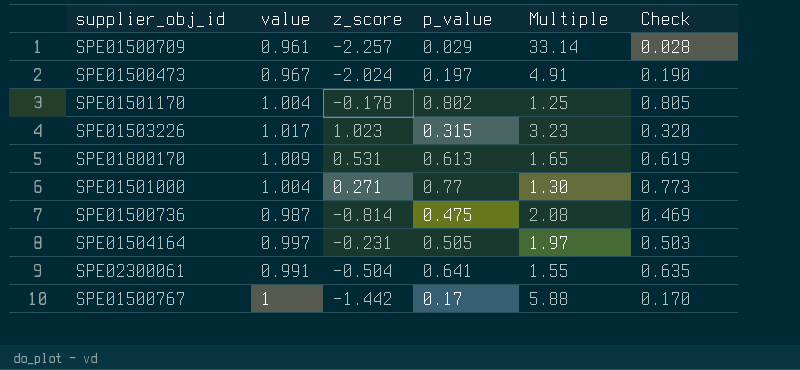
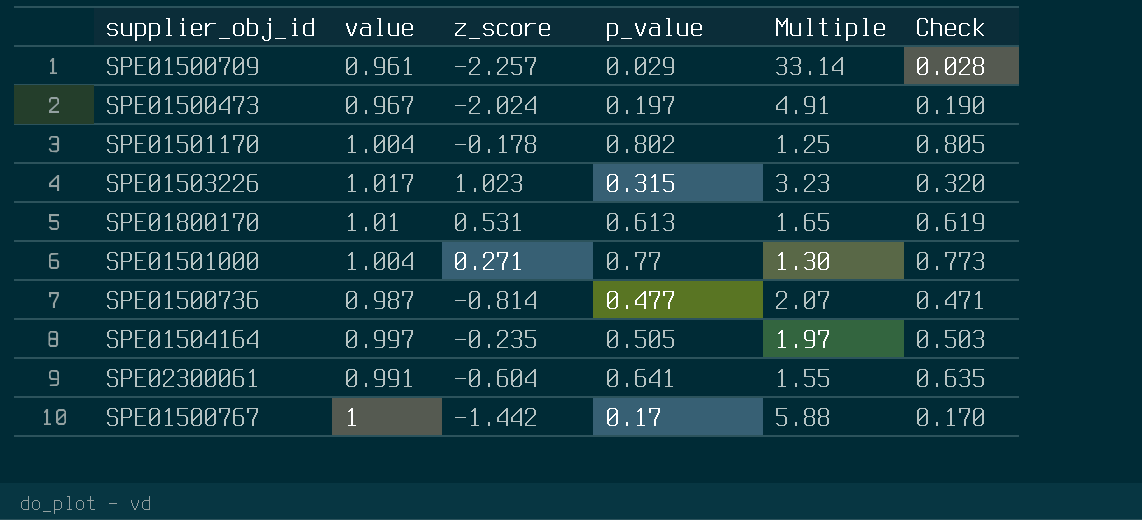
SPE01800170 | value: 1.009 -> 1.01
SPE01500736 | p_value: 0.475 -> 0.477
SPE01500736 | Multiple: 2.08 -> 2.07
SPE01500736 | Check: 0.469 -> 0.471
SPE01504164 | z_score: -0.231 -> -0.235
SPE02300061 | z_score: -0.504 -> -0.604

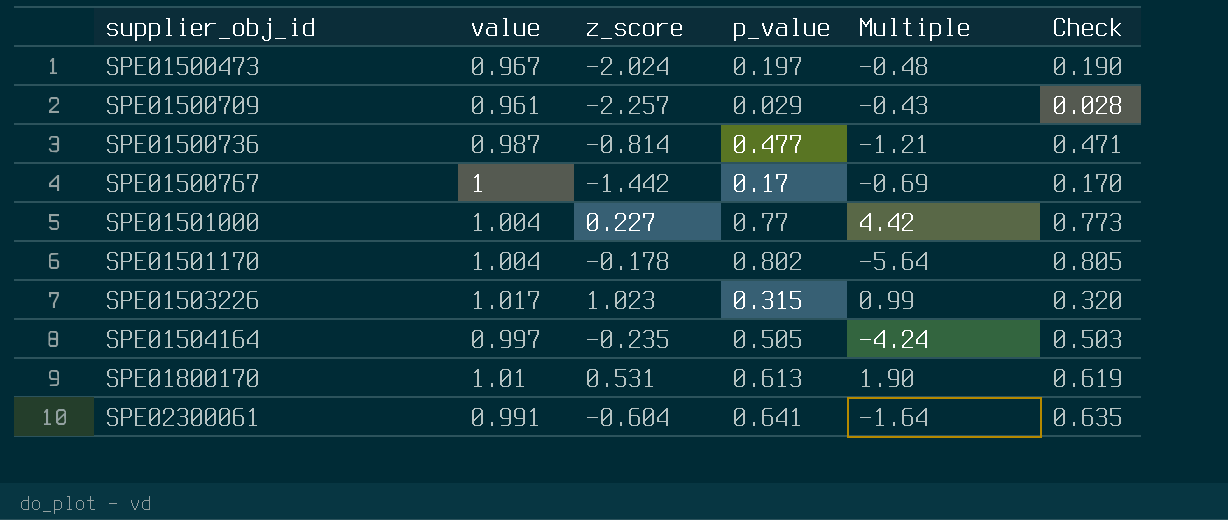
row order: none -> supplier_obj_id ascending
column Multiple | formula: [value] / [p_value] -> [value] / [z_score]
SPE01501000 | z_score: 0.271 -> 0.227

